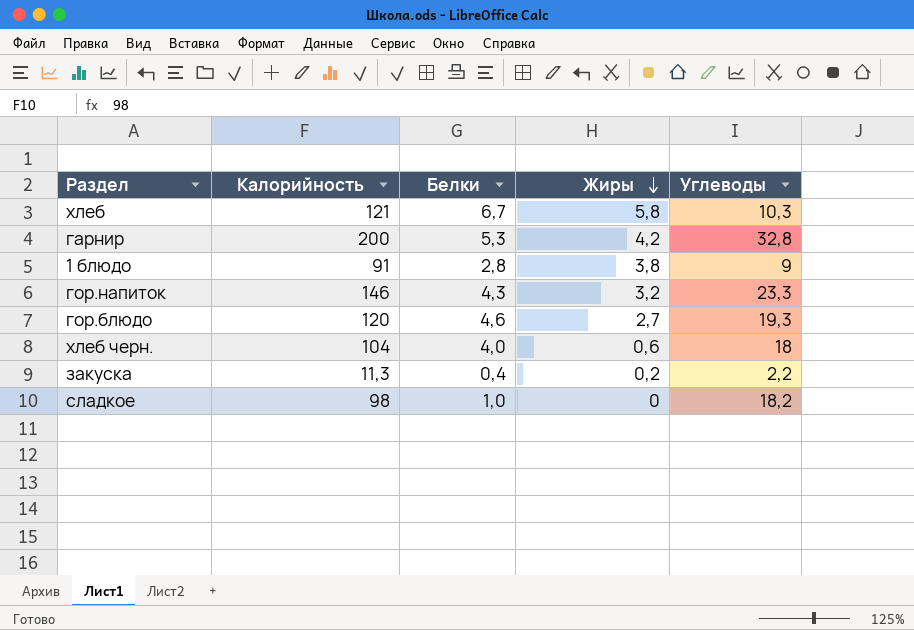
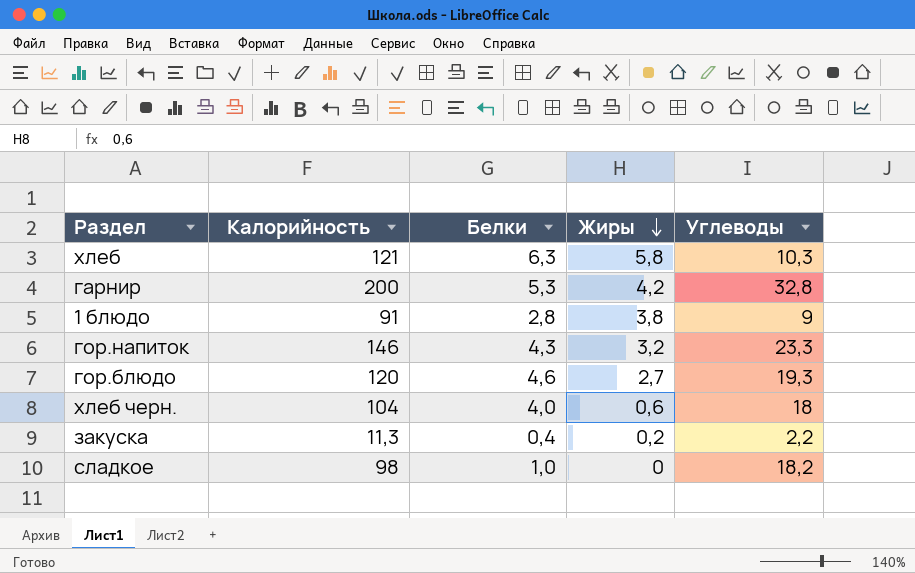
хлеб | Белки: 6,7 -> 6,3

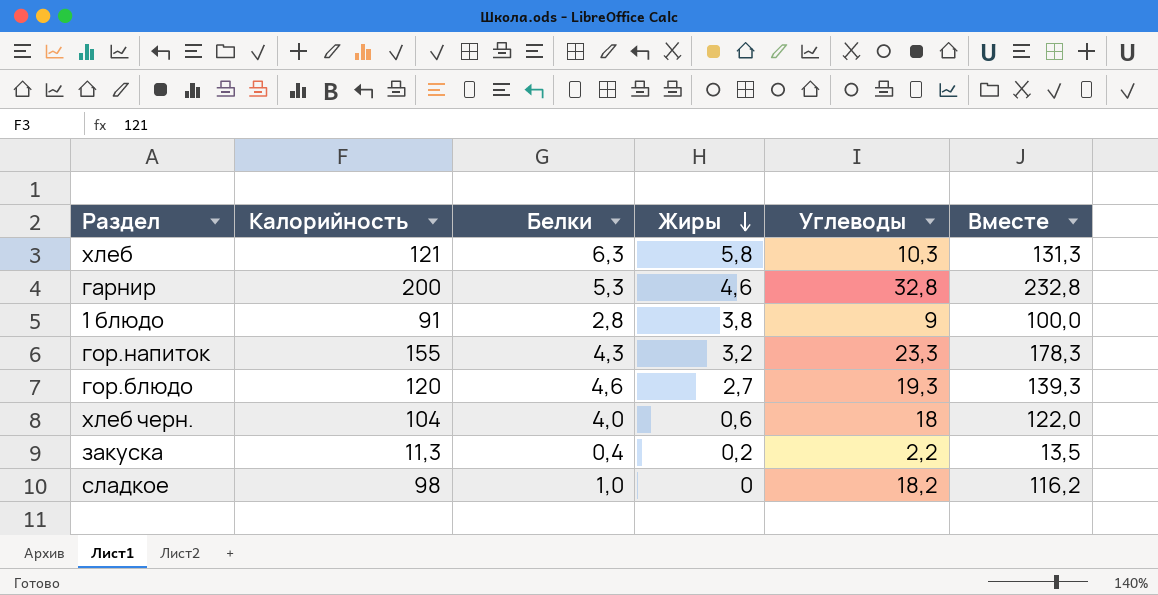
column Вместе | formula: none -> [Калорийность] + [Углеводы]
гарнир | Жиры: 4,2 -> 4,6
гор.напиток | Калорийность: 146 -> 155

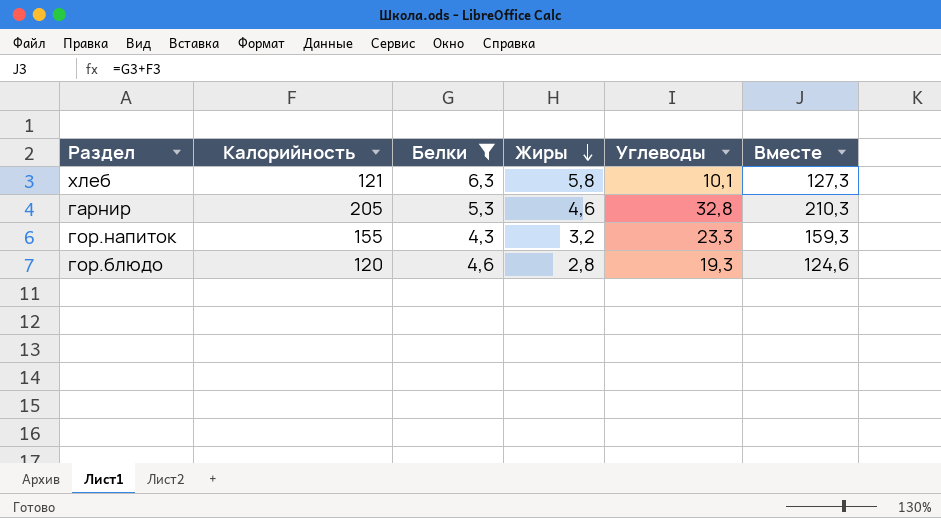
filter: none -> Белки >= 4,3
column Вместе | formula: [Калорийность] + [Углеводы] -> [Калорийность] + [Белки]
хлеб | Углеводы: 10,3 -> 10,1
гарнир | Калорийность: 200 -> 205
гор.блюдо | Жиры: 2,7 -> 2,8

